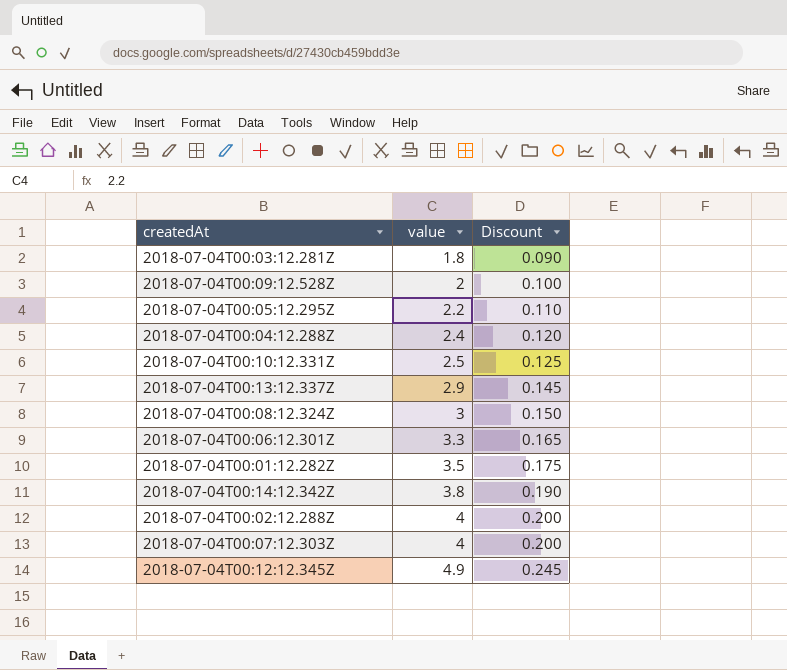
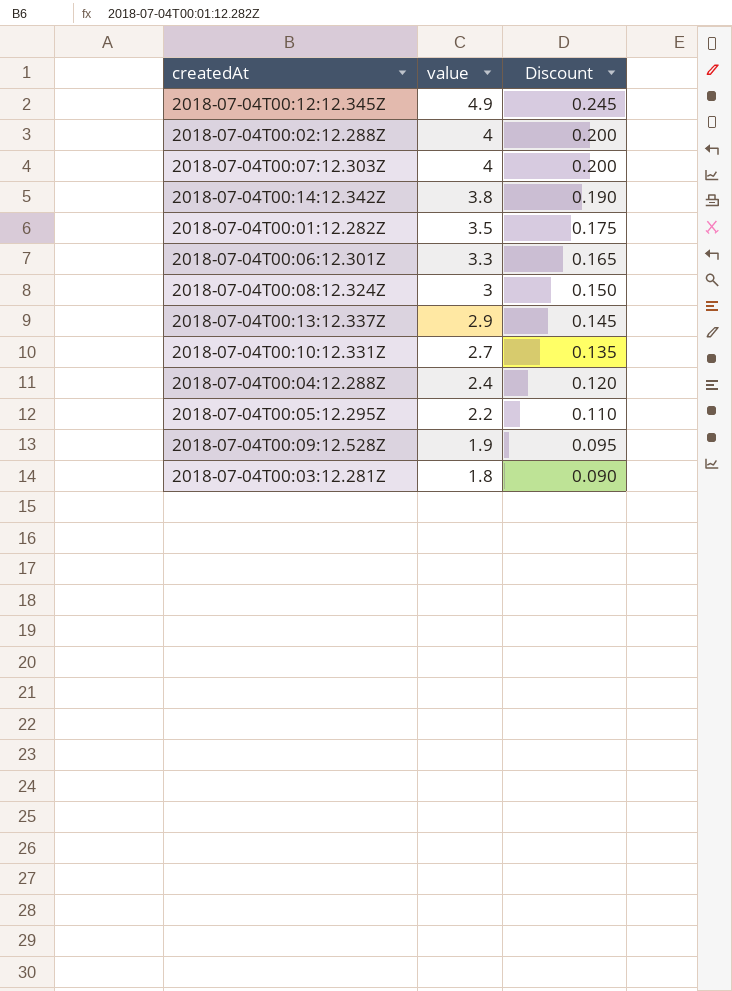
row order: value ascending -> value descending
2018-07-04T00:10:12.331Z | value: 2.5 -> 2.7
2018-07-04T00:10:12.331Z | Discount: 0.125 -> 0.135
2018-07-04T00:09:12.528Z | value: 2 -> 1.9
2018-07-04T00:09:12.528Z | Discount: 0.100 -> 0.095

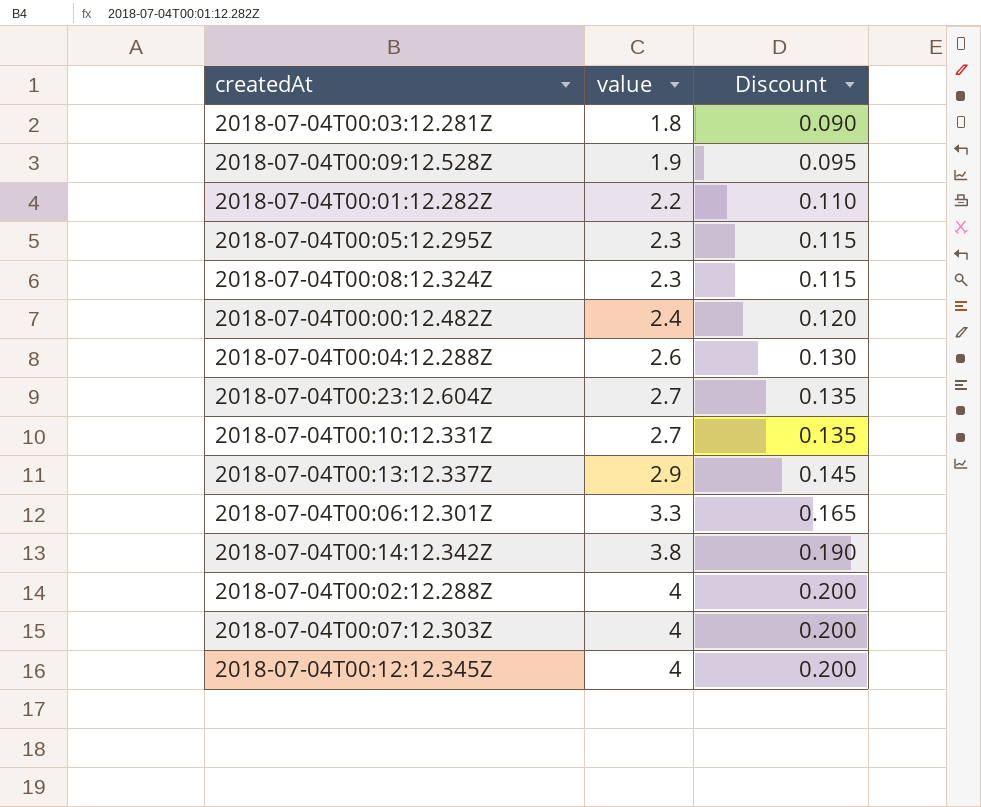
row order: value descending -> value ascending
2018-07-04T00:01:12.282Z | value: 3.5 -> 2.2
2018-07-04T00:01:12.282Z | Discount: 0.175 -> 0.110
2018-07-04T00:05:12.295Z | value: 2.2 -> 2.3
2018-07-04T00:05:12.295Z | Discount: 0.110 -> 0.115
2018-07-04T00:08:12.324Z | value: 3 -> 2.3
2018-07-04T00:08:12.324Z | Discount: 0.150 -> 0.115
row 2018-07-04T00:00:12.482Z: none -> 2.4 | 0.120
2018-07-04T00:04:12.288Z | value: 2.4 -> 2.6
2018-07-04T00:04:12.288Z | Discount: 0.120 -> 0.130
row 2018-07-04T00:23:12.604Z: none -> 2.7 | 0.135
2018-07-04T00:12:12.345Z | value: 4.9 -> 4
2018-07-04T00:12:12.345Z | Discount: 0.245 -> 0.200

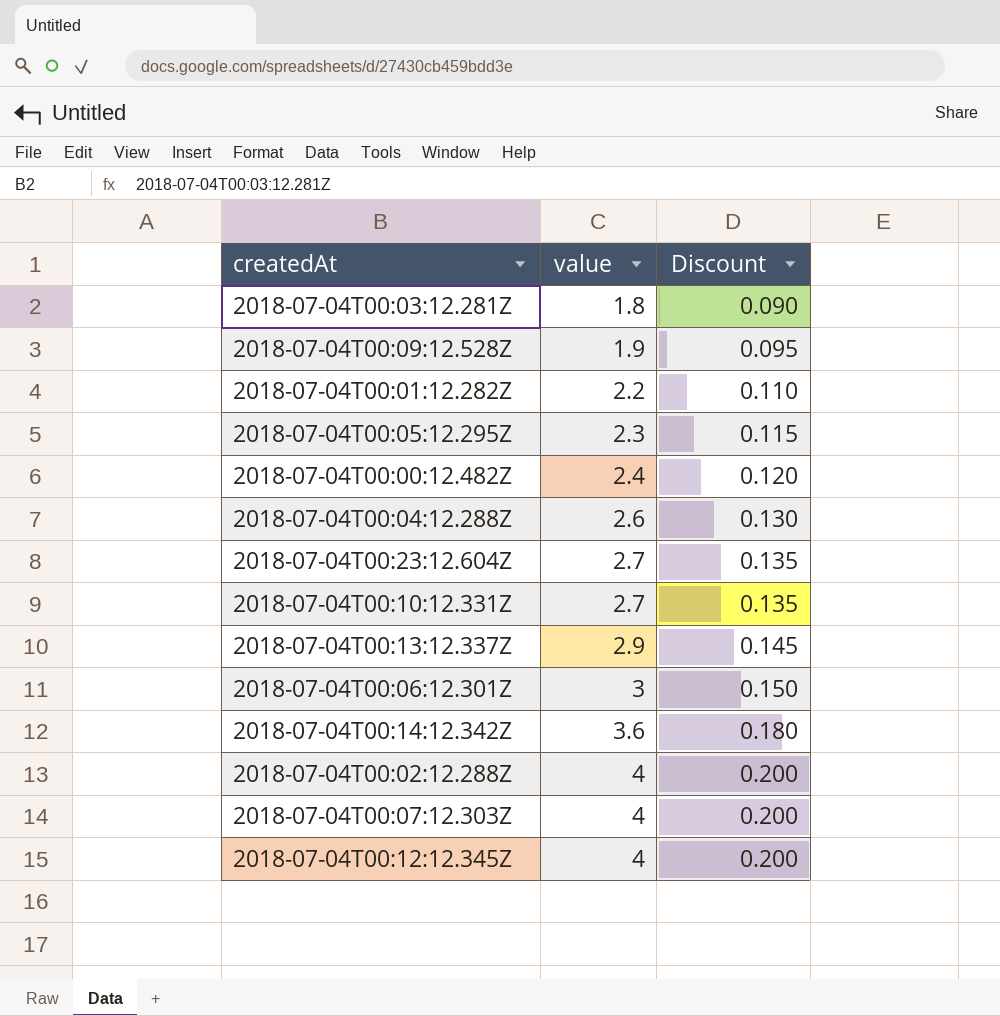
row 2018-07-04T00:08:12.324Z: 2.3 | 0.115 -> none
2018-07-04T00:06:12.301Z | value: 3.3 -> 3
2018-07-04T00:06:12.301Z | Discount: 0.165 -> 0.150
2018-07-04T00:14:12.342Z | value: 3.8 -> 3.6
2018-07-04T00:14:12.342Z | Discount: 0.190 -> 0.180

